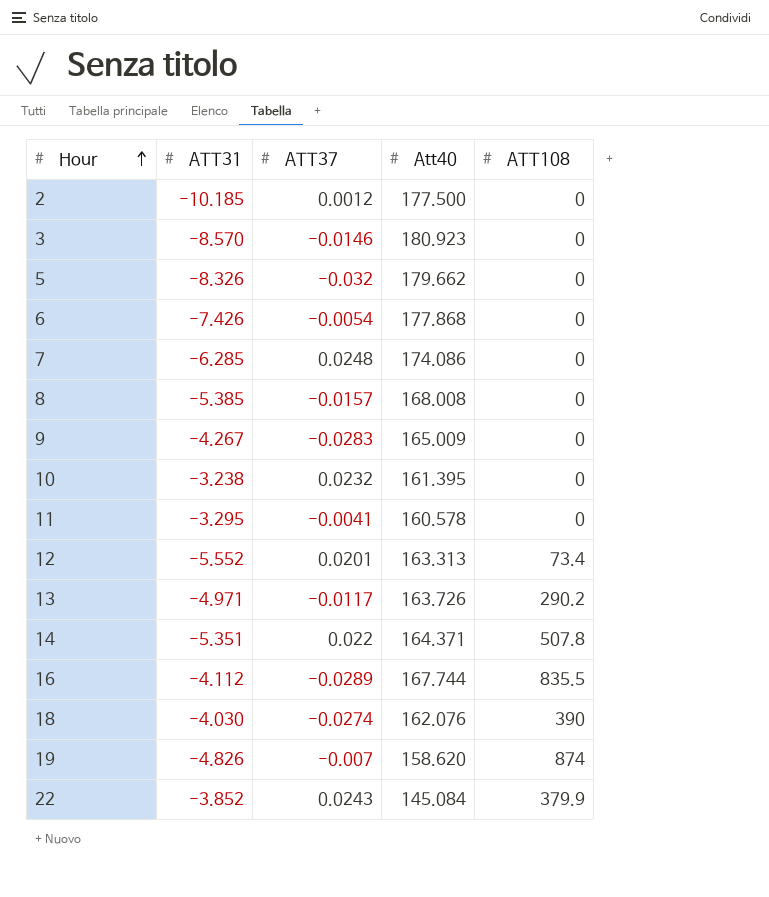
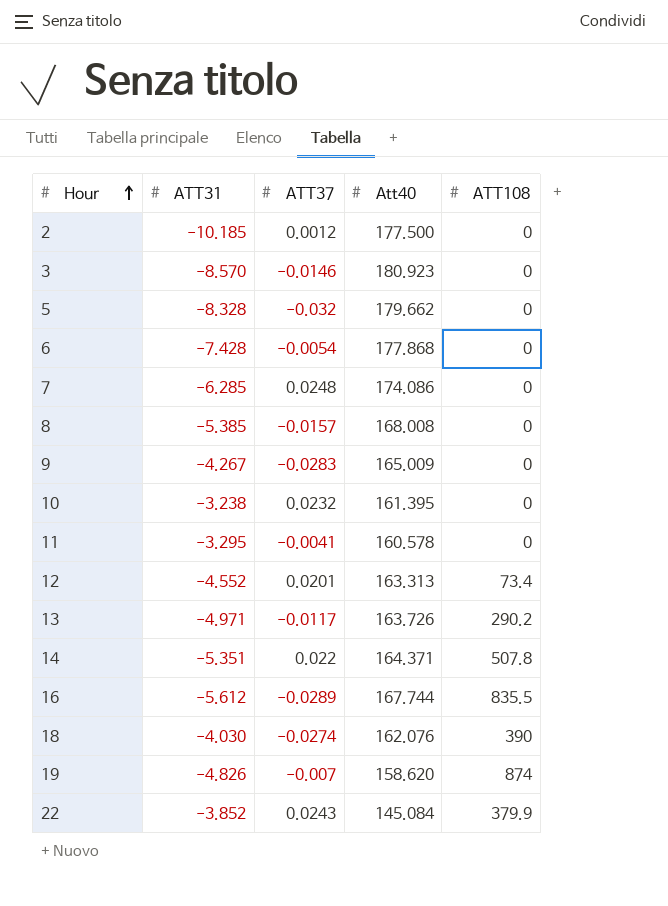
5 | ATT31: -8.326 -> -8.328
6 | ATT31: -7.426 -> -7.428
12 | ATT31: -5.552 -> -4.552
16 | ATT31: -4.112 -> -5.612

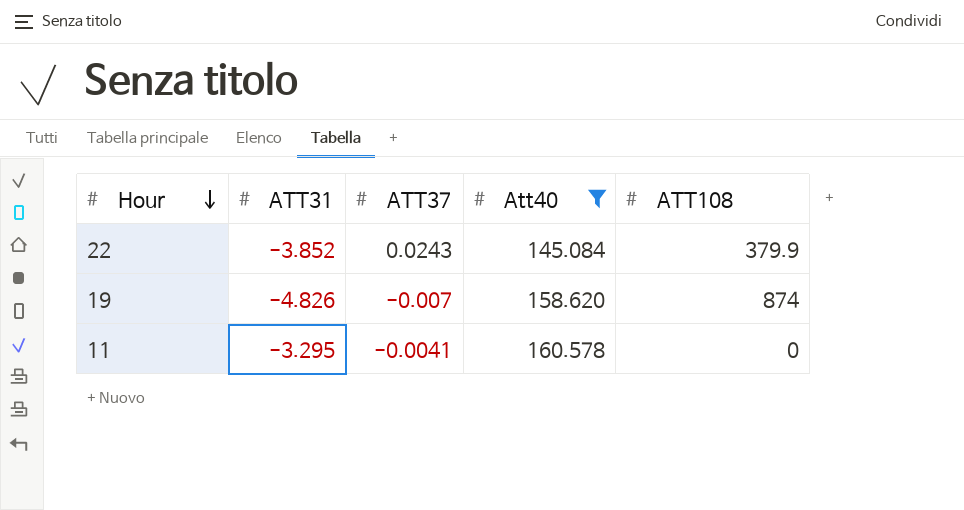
filter: none -> Att40 <= 160.578
row order: Hour ascending -> Hour descending

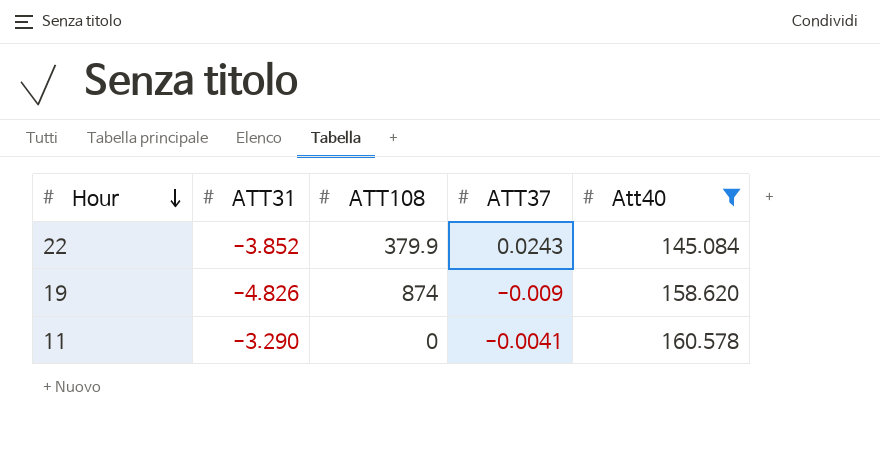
column ATT108 | position: 5 -> 3
19 | ATT37: -0.007 -> -0.009
11 | ATT31: -3.295 -> -3.290

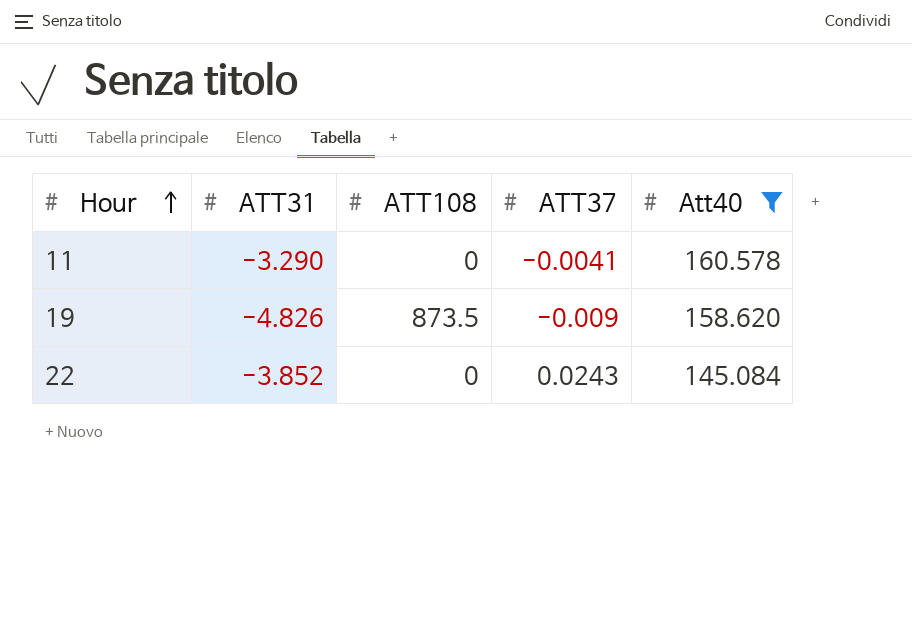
row order: Hour descending -> Hour ascending
19 | ATT108: 874 -> 873.5
22 | ATT108: 379.9 -> 0

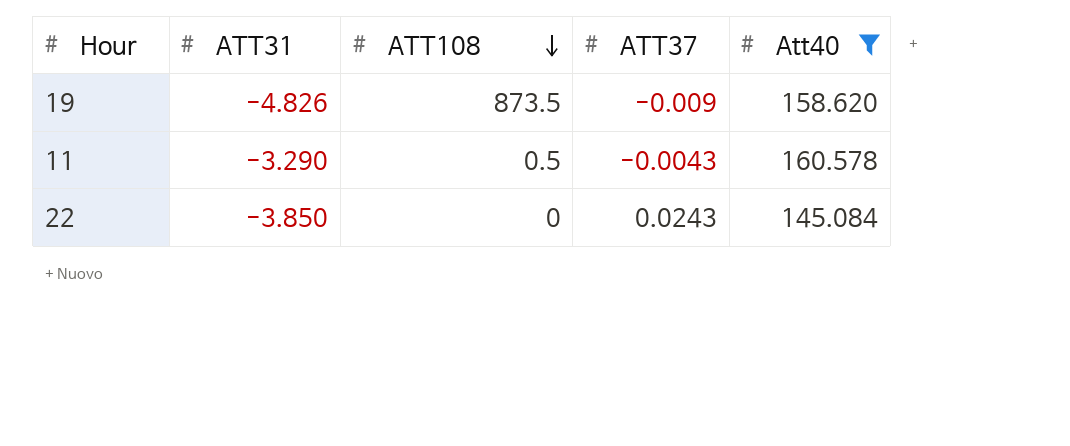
row order: Hour ascending -> ATT108 descending
11 | ATT108: 0 -> 0.5
11 | ATT37: -0.0041 -> -0.0043
22 | ATT31: -3.852 -> -3.850

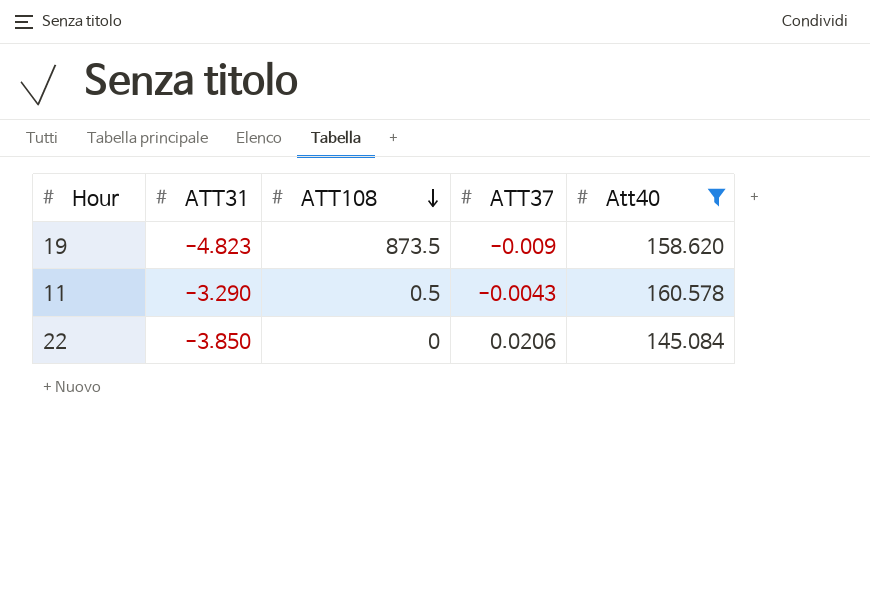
19 | ATT31: -4.826 -> -4.823
22 | ATT37: 0.0243 -> 0.0206

